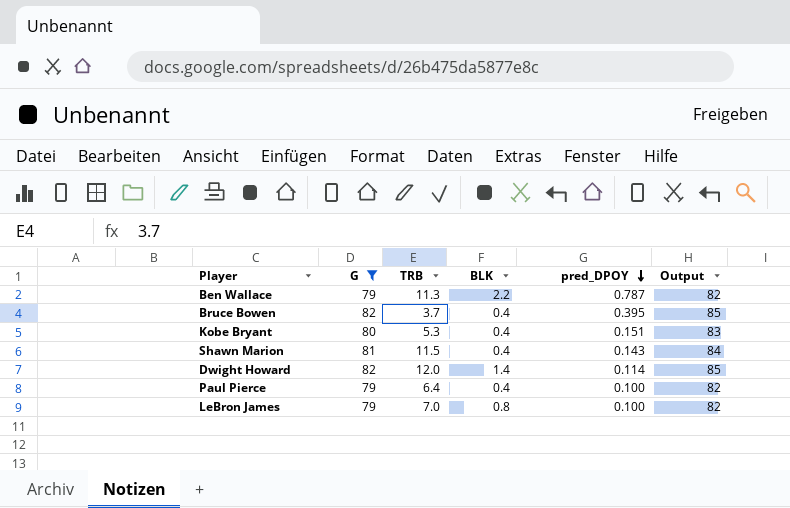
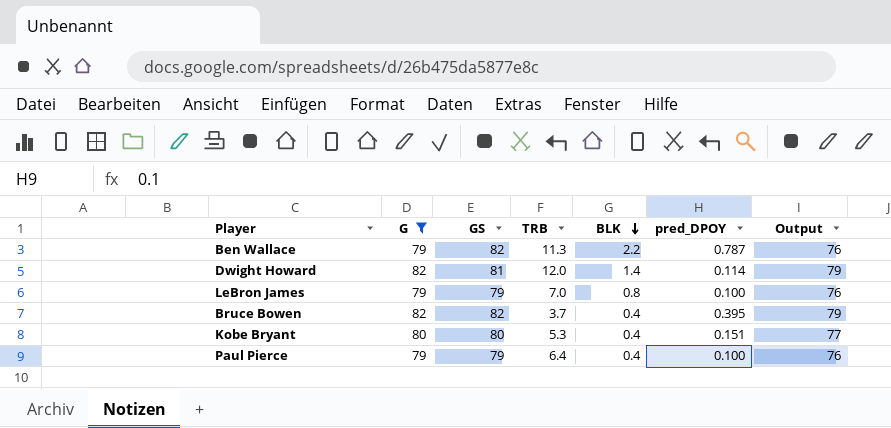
row order: pred_DPOY descending -> BLK descending
column GS | position: none -> 3
column Output | formula: [G] + 3 -> [G] - 3
row Shawn Marion: 81 | 11.5 | 0.4 | 0.143 | 84 -> none

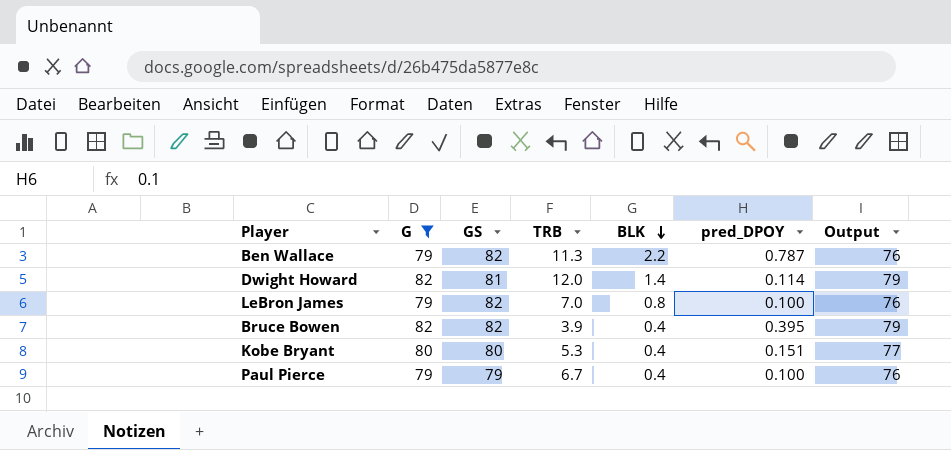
LeBron James | GS: 79 -> 82
Bruce Bowen | TRB: 3.7 -> 3.9
Paul Pierce | TRB: 6.4 -> 6.7

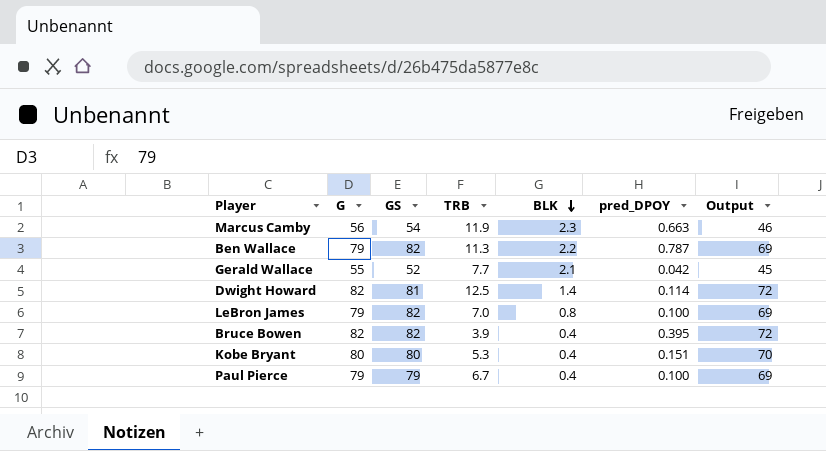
filter: G >= 79 -> none
column Output | formula: [G] - 3 -> [G] - 10
Dwight Howard | TRB: 12.0 -> 12.5

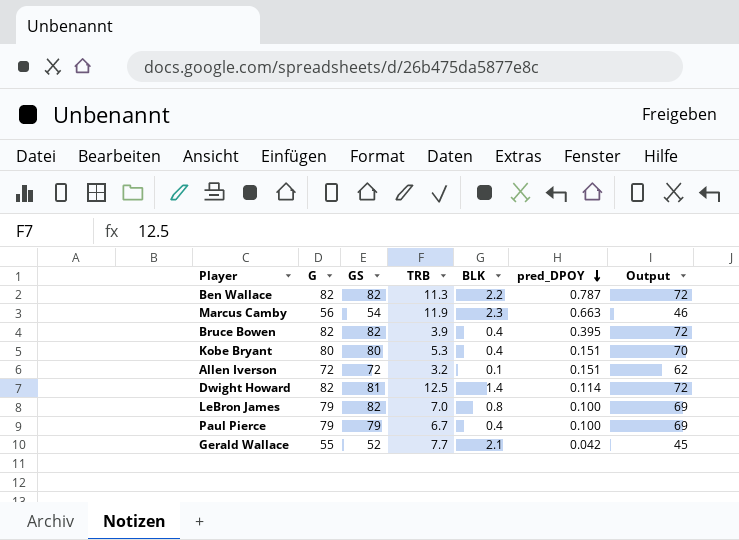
row order: BLK descending -> pred_DPOY descending
Ben Wallace | G: 79 -> 82
Ben Wallace | Output: 69 -> 72
row Allen Iverson: none -> 72 | 72 | 3.2 | 0.1 | 0.151 | 62

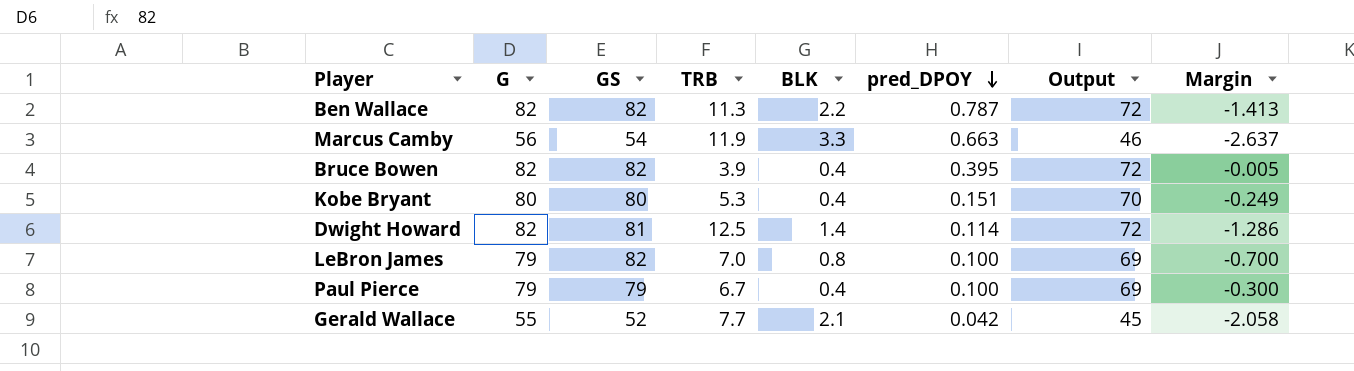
column Margin | formula: none -> [pred_DPOY] - [BLK]
row Allen Iverson: 72 | 72 | 3.2 | 0.1 | 0.151 | 62 -> none
Marcus Camby | BLK: 2.3 -> 3.3

